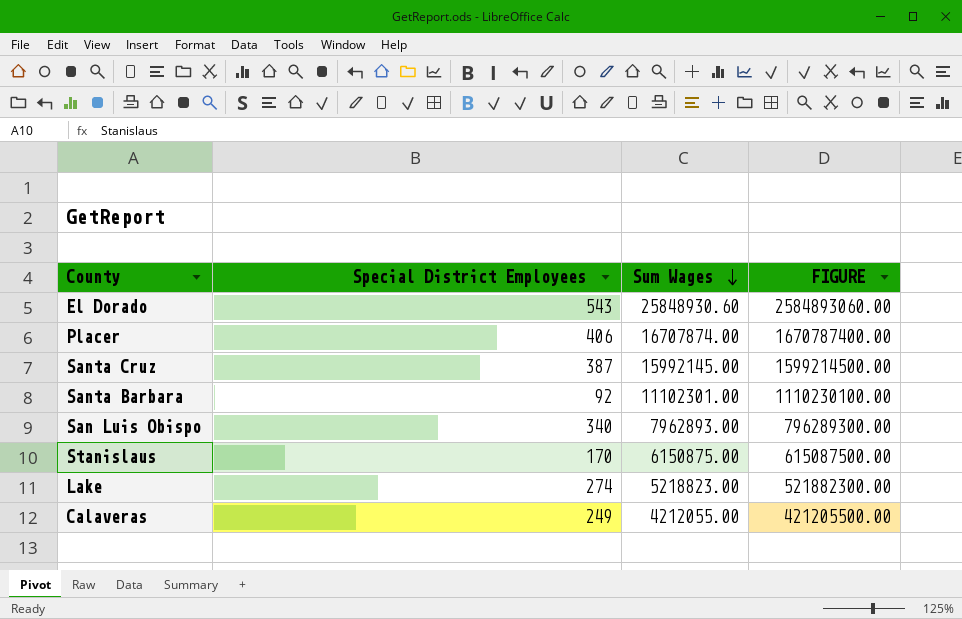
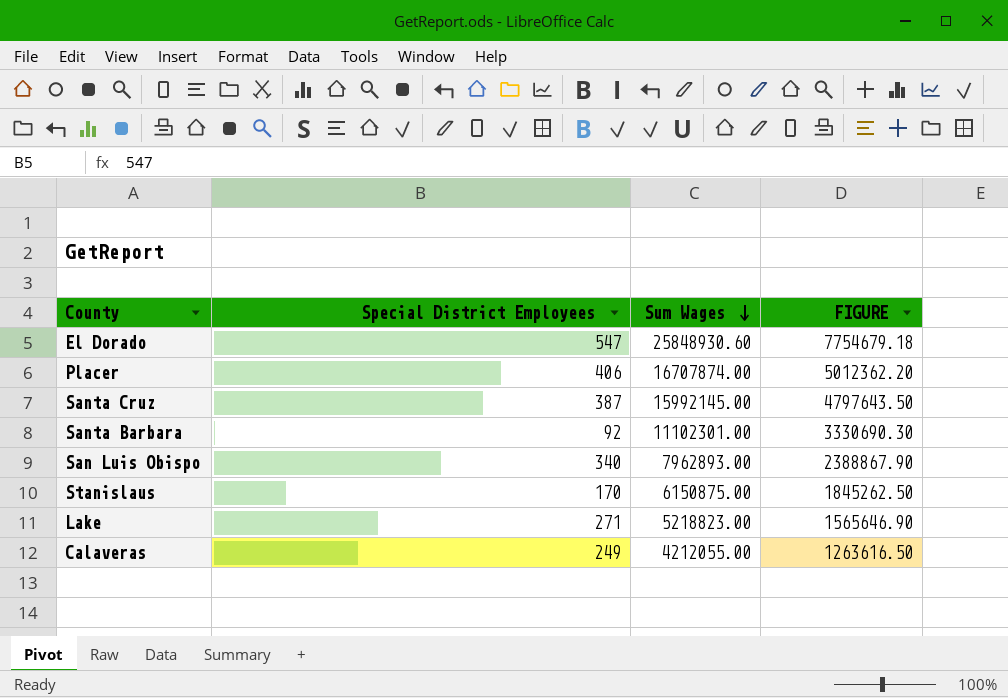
column FIGURE | formula: [Sum Wages] * 100 -> [Sum Wages] * 0.3
El Dorado | Special District Employees: 543 -> 547
Lake | Special District Employees: 274 -> 271

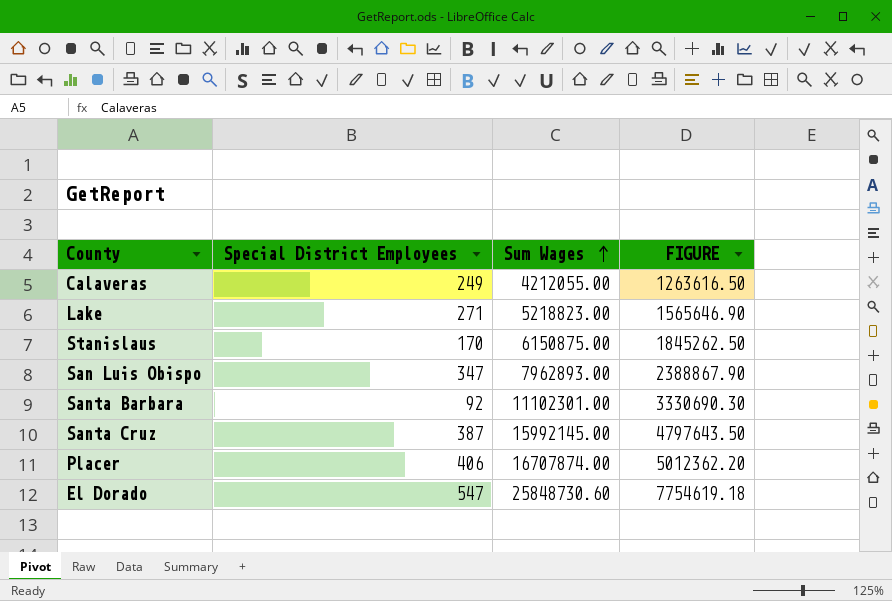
row order: Sum Wages descending -> Sum Wages ascending
San Luis Obispo | Special District Employees: 340 -> 347
El Dorado | Sum Wages: 25848930.60 -> 25848730.60
El Dorado | FIGURE: 7754679.18 -> 7754619.18

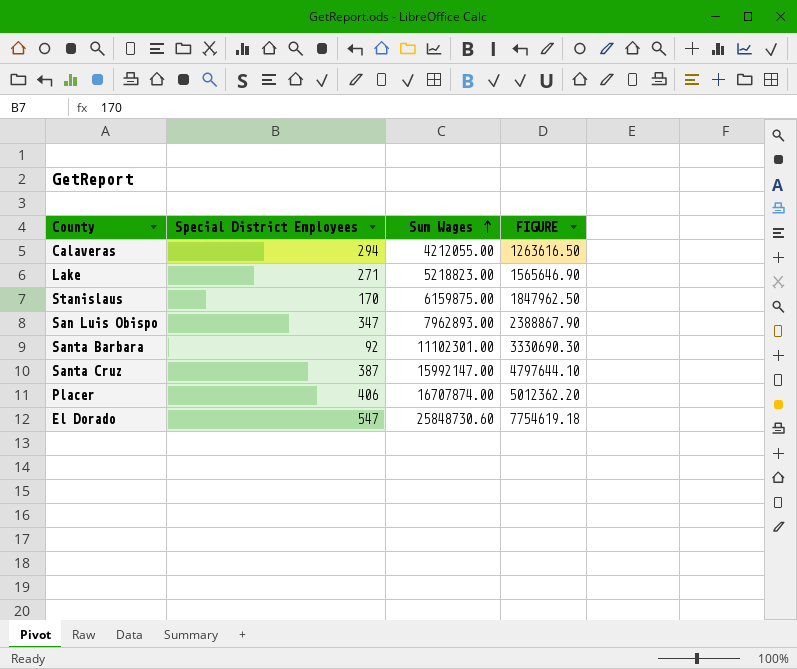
Calaveras | Special District Employees: 249 -> 294
Stanislaus | Sum Wages: 6150875.00 -> 6159875.00
Stanislaus | FIGURE: 1845262.50 -> 1847962.50
Santa Cruz | Sum Wages: 15992145.00 -> 15992147.00
Santa Cruz | FIGURE: 4797643.50 -> 4797644.10

